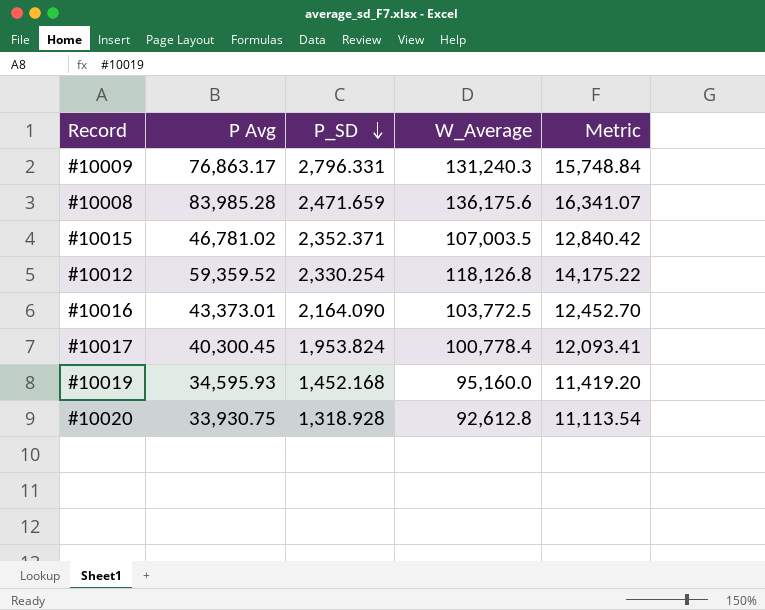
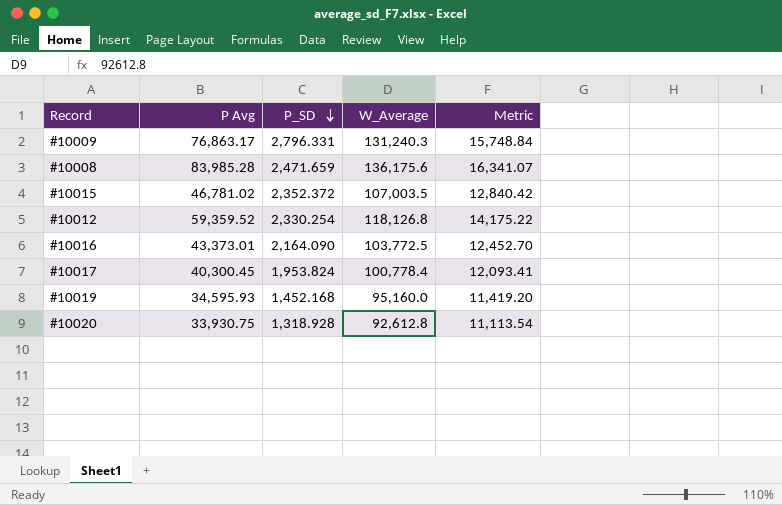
#10015 | P_SD: 2,352.371 -> 2,352.372

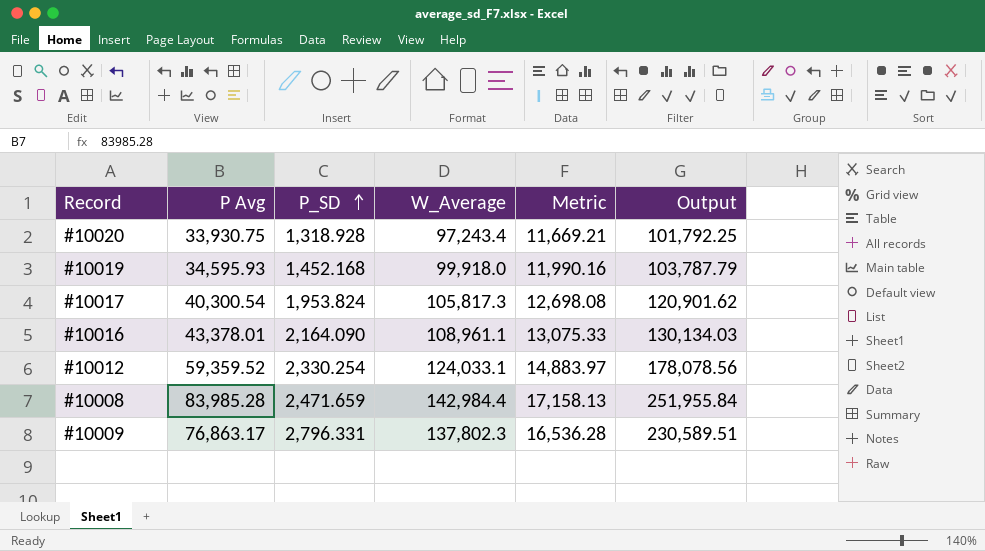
row order: P_SD descending -> P_SD ascending
column Output | formula: none -> [P Avg] * 3
row #10015: 46,781.02 | 2,352.372 | 107,003.5 | 12,840.42 -> none
#10020 | W_Average: 92,612.8 -> 97,243.4
#10020 | Metric: 11,113.54 -> 11,669.21
#10019 | W_Average: 95,160.0 -> 99,918.0
#10019 | Metric: 11,419.20 -> 11,990.16
#10017 | P Avg: 40,300.45 -> 40,300.54
#10017 | W_Average: 100,778.4 -> 105,817.3
#10017 | Metric: 12,093.41 -> 12,698.08
#10016 | P Avg: 43,373.01 -> 43,378.01
#10016 | W_Average: 103,772.5 -> 108,961.1
#10016 | Metric: 12,452.70 -> 13,075.33
#10012 | W_Average: 118,126.8 -> 124,033.1
#10012 | Metric: 14,175.22 -> 14,883.97
#10008 | W_Average: 136,175.6 -> 142,984.4
#10008 | Metric: 16,341.07 -> 17,158.13
#10009 | W_Average: 131,240.3 -> 137,802.3
#10009 | Metric: 15,748.84 -> 16,536.28

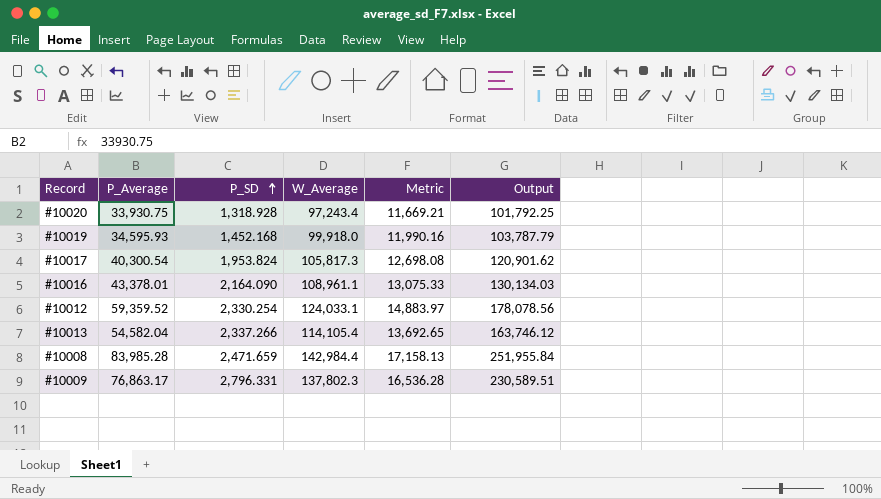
column name: P Avg -> P_Average
row #10013: none -> 54,582.04 | 2,337.266 | 114,105.4 | 13,692.65 | 163,746.12

